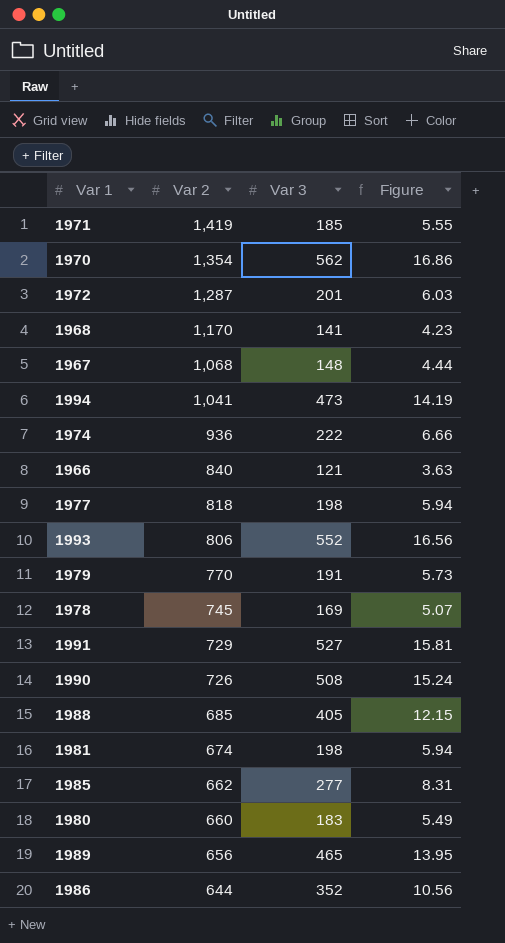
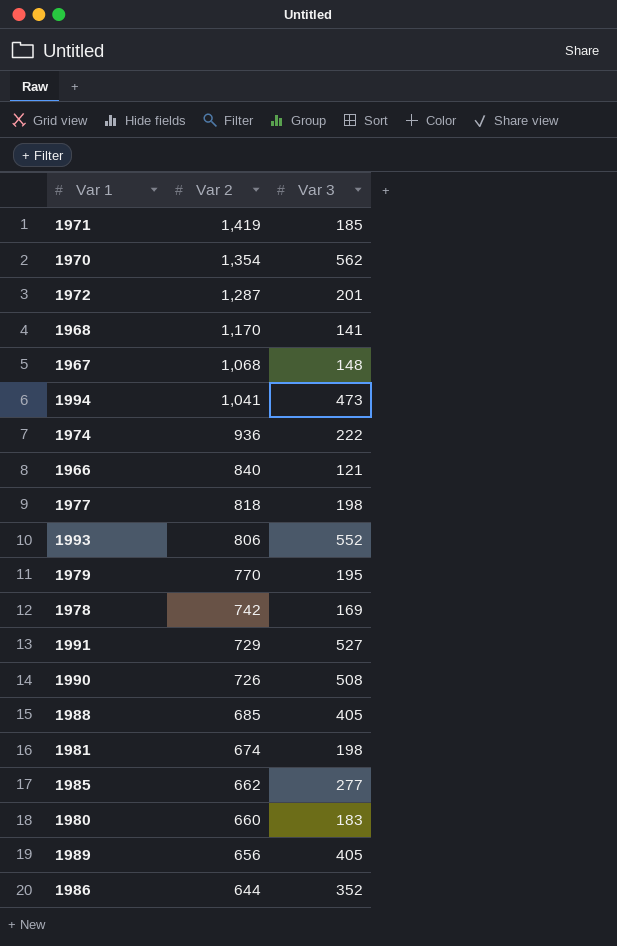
column Figure | formula: [Var 3] * 0.03 -> none
1979 | Var 3: 191 -> 195
1978 | Var 2: 745 -> 742
1989 | Var 3: 465 -> 405

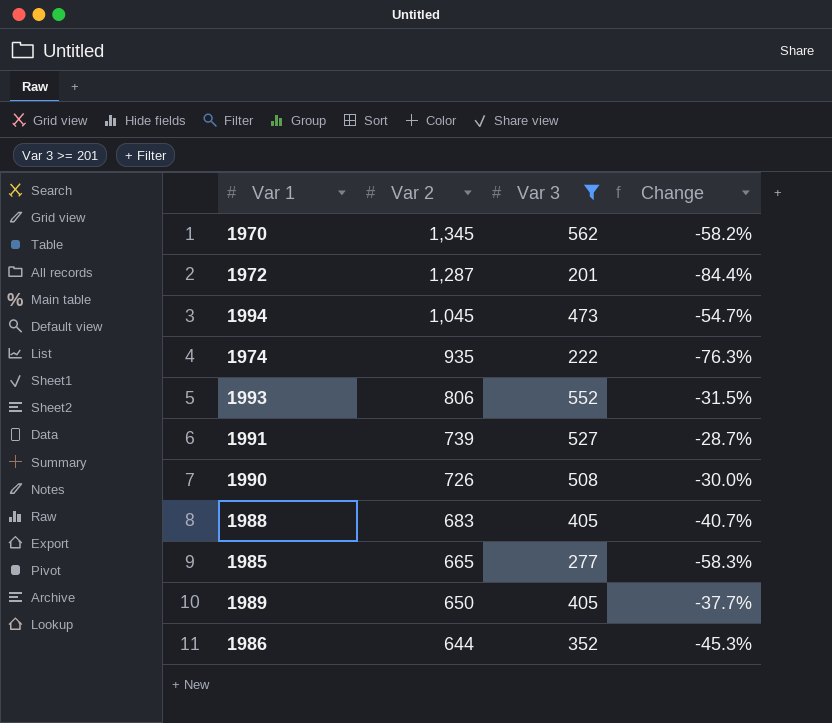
filter: none -> Var 3 >= 201
column Change | formula: none -> ([Var 3] - [Var 2]) / [Var 2]
1970 | Var 2: 1,354 -> 1,345
1994 | Var 2: 1,041 -> 1,045
1974 | Var 2: 936 -> 935
1991 | Var 2: 729 -> 739
1988 | Var 2: 685 -> 683
1985 | Var 2: 662 -> 665
1989 | Var 2: 656 -> 650

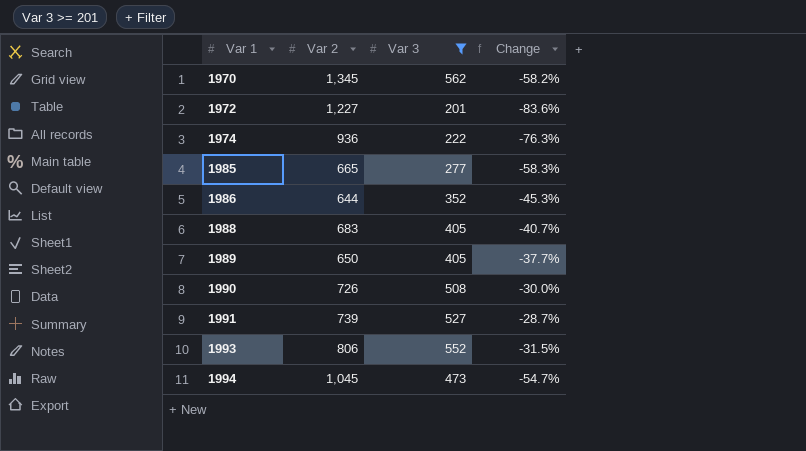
row order: Var 2 descending -> Var 1 ascending
1972 | Var 2: 1,287 -> 1,227
1972 | Change: -84.4% -> -83.6%
1974 | Var 2: 935 -> 936

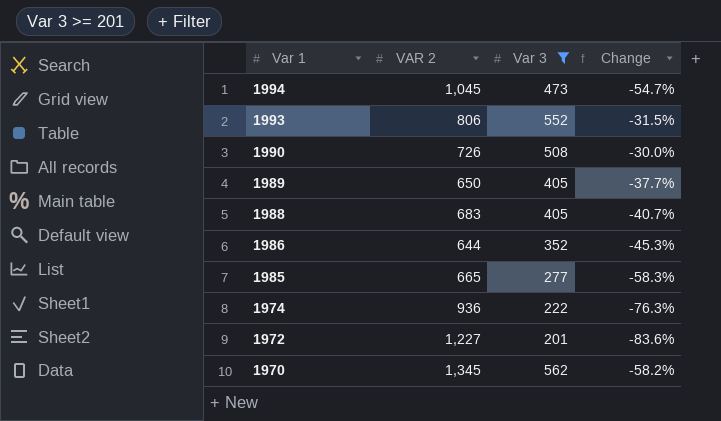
row order: Var 1 ascending -> Var 1 descending
column name: Var 2 -> VAR 2
row 1991: 739 | 527 | -28.7% -> none

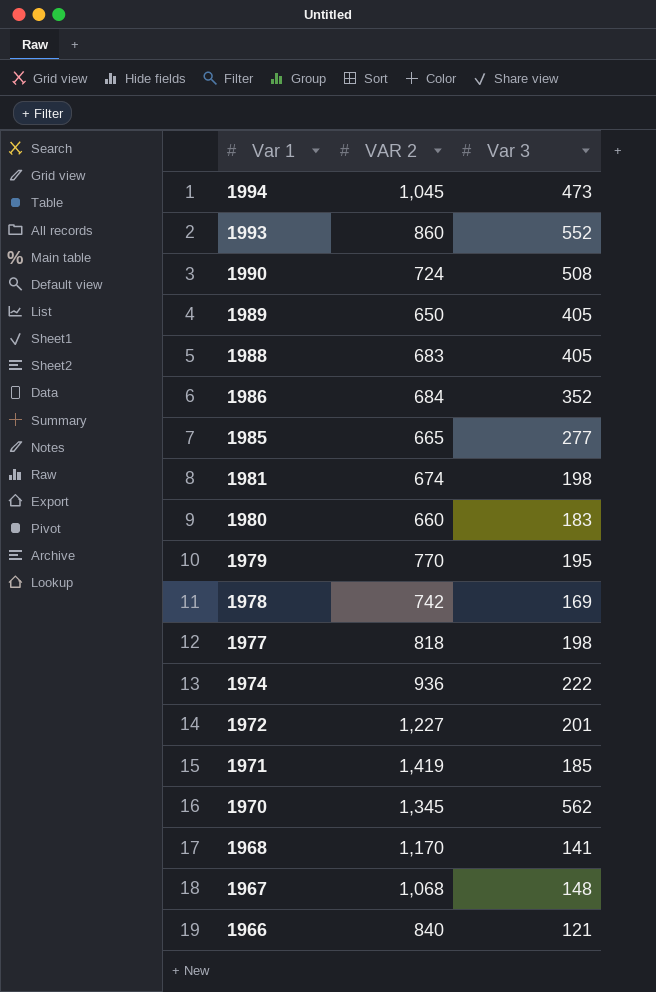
filter: Var 3 >= 201 -> none
column Change | formula: ([Var 3] - [VAR 2]) / [VAR 2] -> none
1993 | VAR 2: 806 -> 860
1990 | VAR 2: 726 -> 724
1986 | VAR 2: 644 -> 684

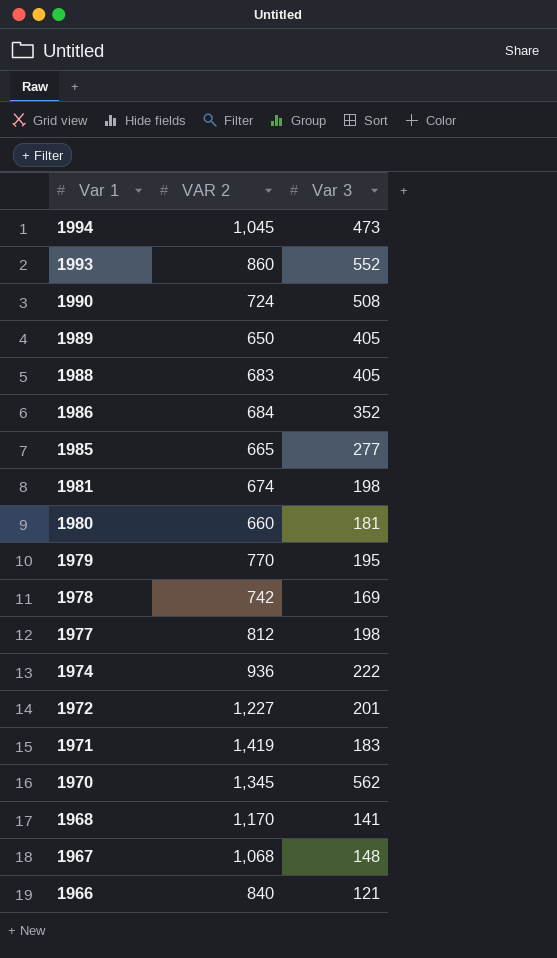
1980 | Var 3: 183 -> 181
1977 | VAR 2: 818 -> 812
1971 | Var 3: 185 -> 183

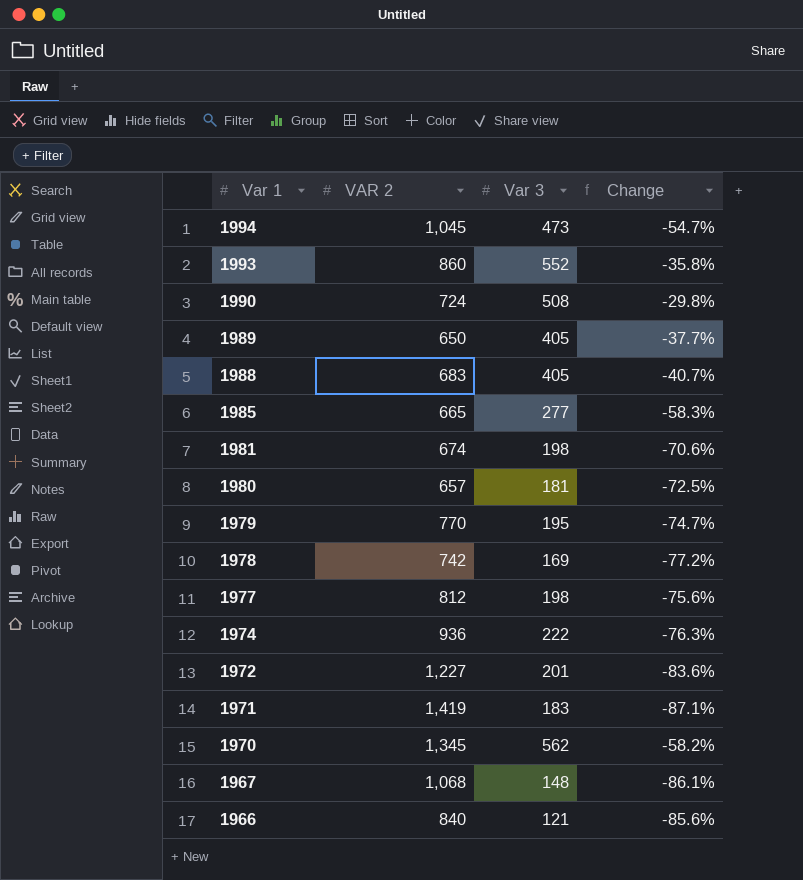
column Change | formula: none -> ([Var 3] - [VAR 2]) / [VAR 2]
row 1986: 684 | 352 -> none
row 1968: 1,170 | 141 -> none
1980 | VAR 2: 660 -> 657

